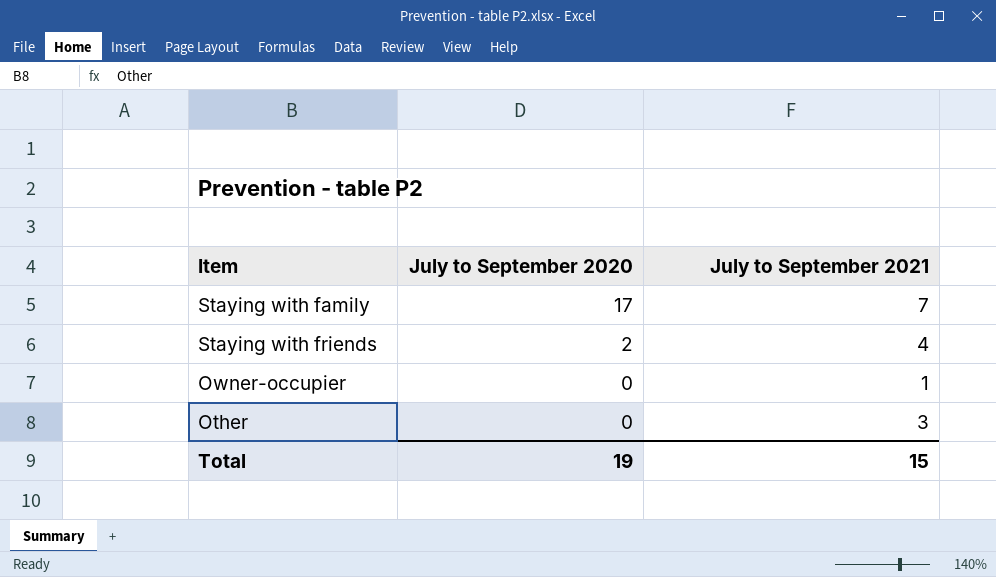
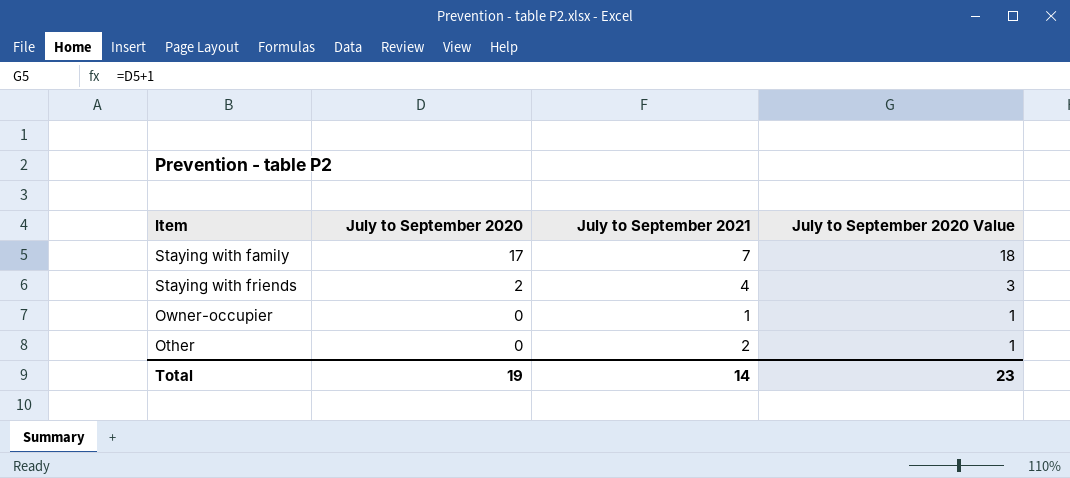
column July to September 2020 Value | formula: none -> [July to September 2020] + 1
Other | July to September 2021: 3 -> 2
Total | July to September 2021: 15 -> 14

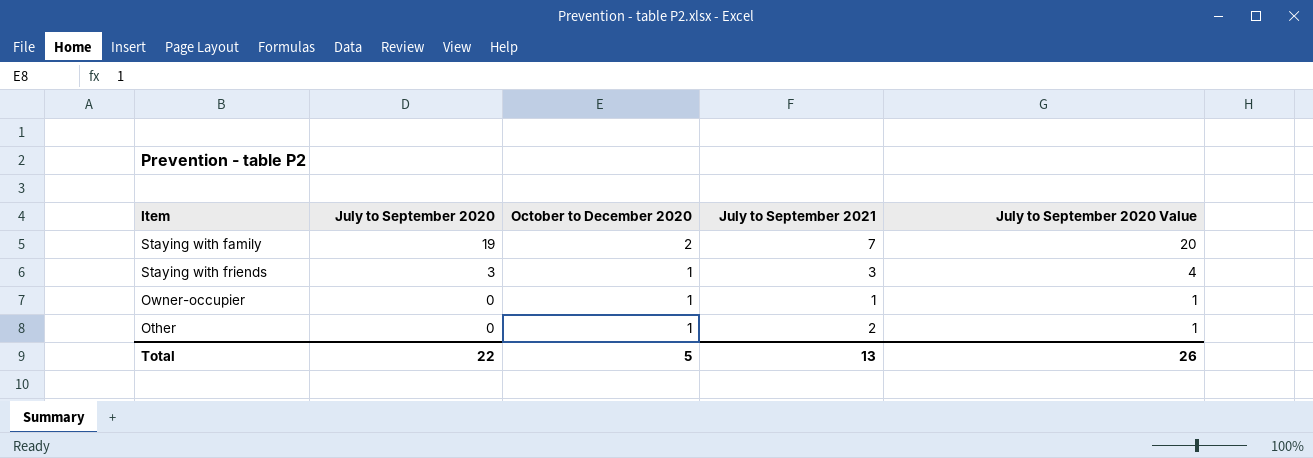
column October to December 2020 | position: none -> 3
Staying with family | July to September 2020: 17 -> 19
Staying with family | July to September 2020 Value: 18 -> 20
Staying with friends | July to September 2020: 2 -> 3
Staying with friends | July to September 2021: 4 -> 3
Staying with friends | July to September 2020 Value: 3 -> 4
Total | July to September 2020: 19 -> 22
Total | July to September 2021: 14 -> 13
Total | July to September 2020 Value: 23 -> 26

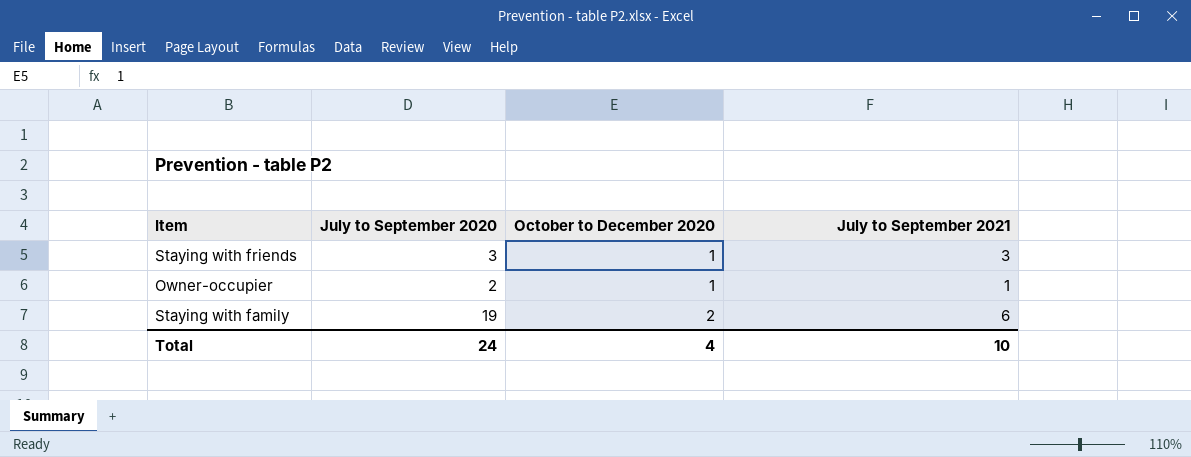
row order: July to September 2020 descending -> October to December 2020 ascending
column July to September 2020 Value | formula: [July to September 2020] + 1 -> none
row Other: 0 | 1 | 2 | 1 -> none
Owner-occupier | July to September 2020: 0 -> 2
Staying with family | July to September 2021: 7 -> 6
Total | July to September 2020: 22 -> 24
Total | October to December 2020: 5 -> 4
Total | July to September 2021: 13 -> 10

